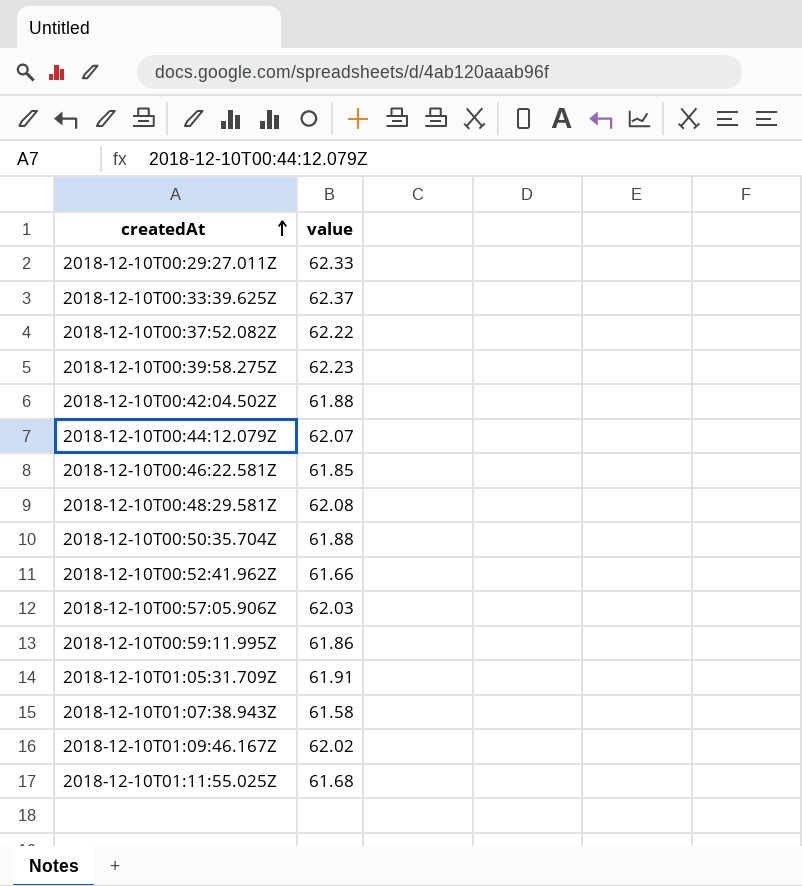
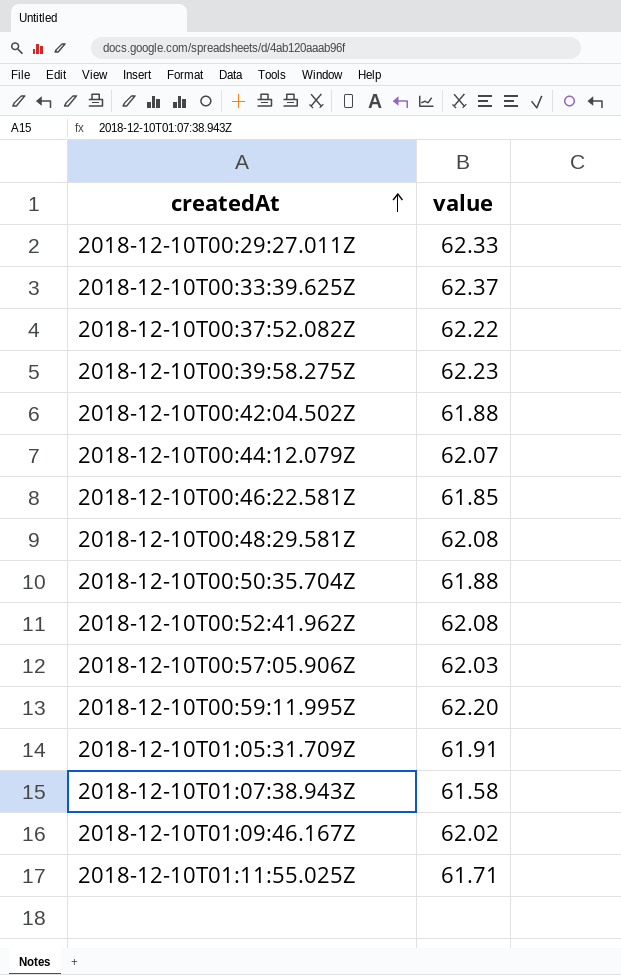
2018-12-10T00:52:41.962Z | value: 61.66 -> 62.08
2018-12-10T00:59:11.995Z | value: 61.86 -> 62.20
2018-12-10T01:11:55.025Z | value: 61.68 -> 61.71

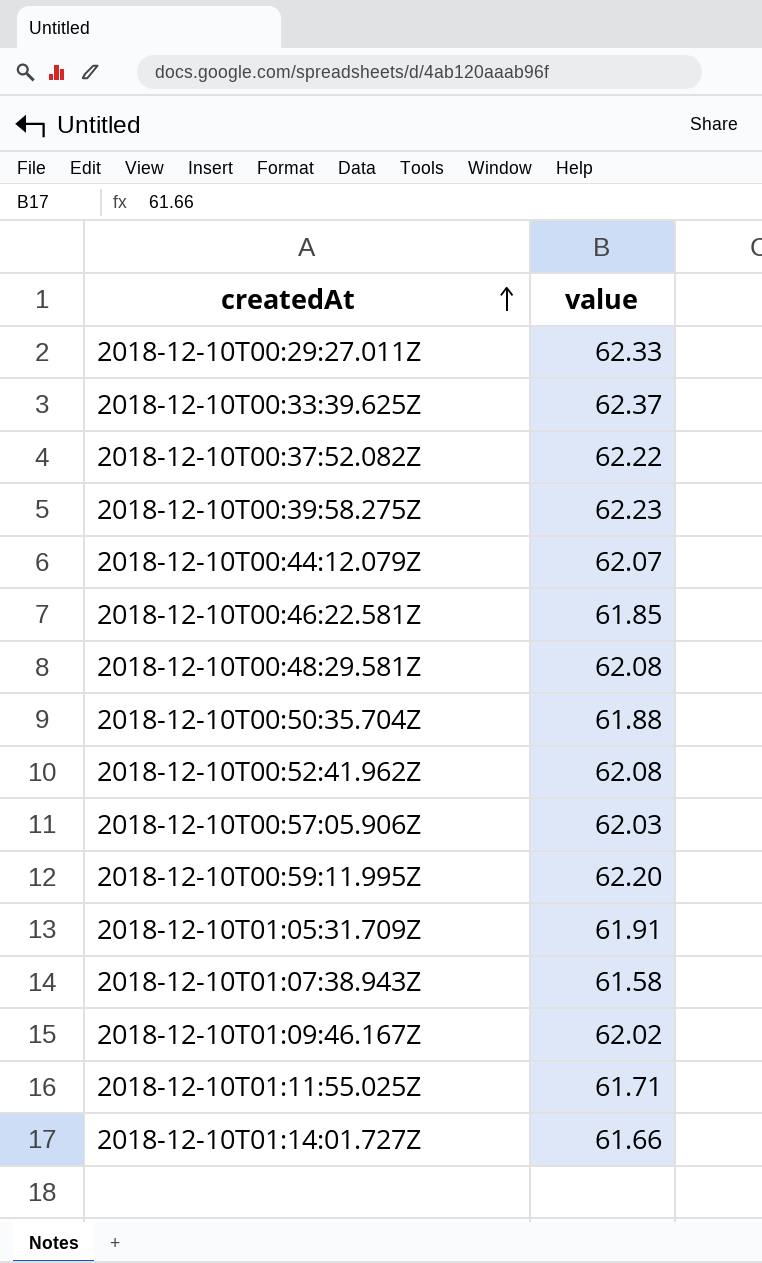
row 2018-12-10T00:42:04.502Z: 61.88 -> none
row 2018-12-10T01:14:01.727Z: none -> 61.66

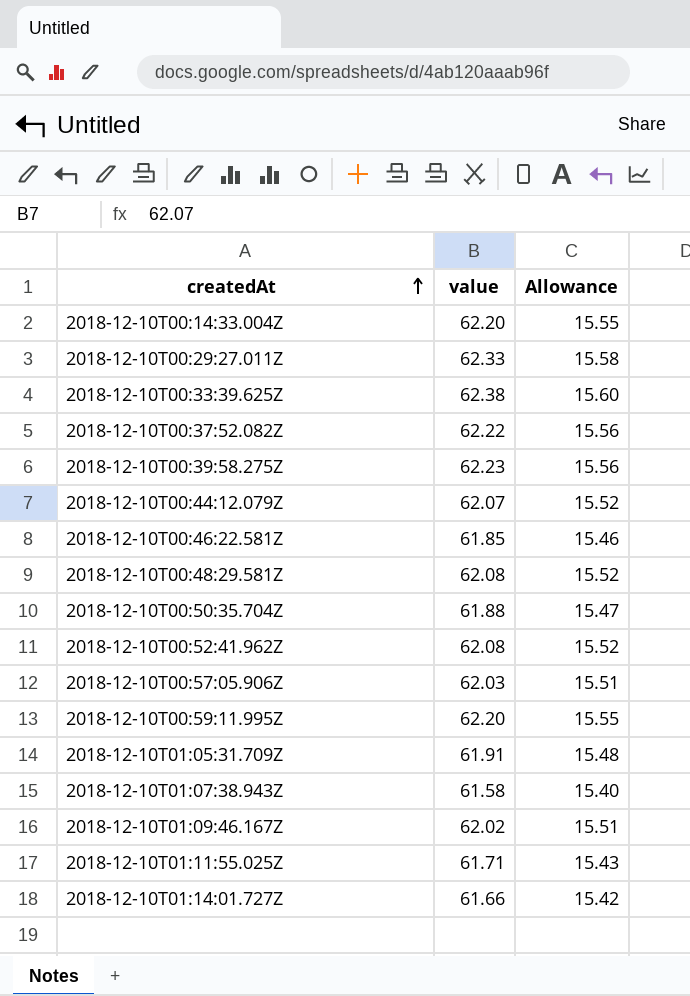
column Allowance | formula: none -> [value] * 0.25
row 2018-12-10T00:14:33.004Z: none -> 62.20 | 15.55
2018-12-10T00:33:39.625Z | value: 62.37 -> 62.38

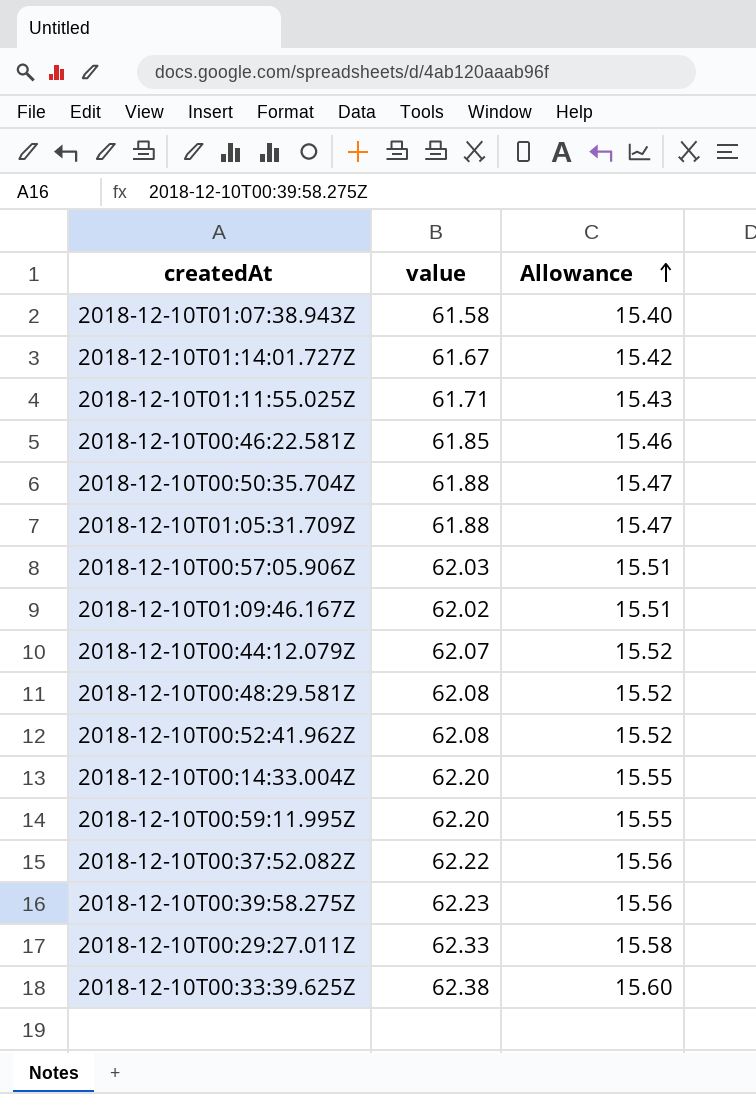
row order: createdAt ascending -> Allowance ascending
2018-12-10T01:14:01.727Z | value: 61.66 -> 61.67
2018-12-10T01:05:31.709Z | value: 61.91 -> 61.88
2018-12-10T01:05:31.709Z | Allowance: 15.48 -> 15.47

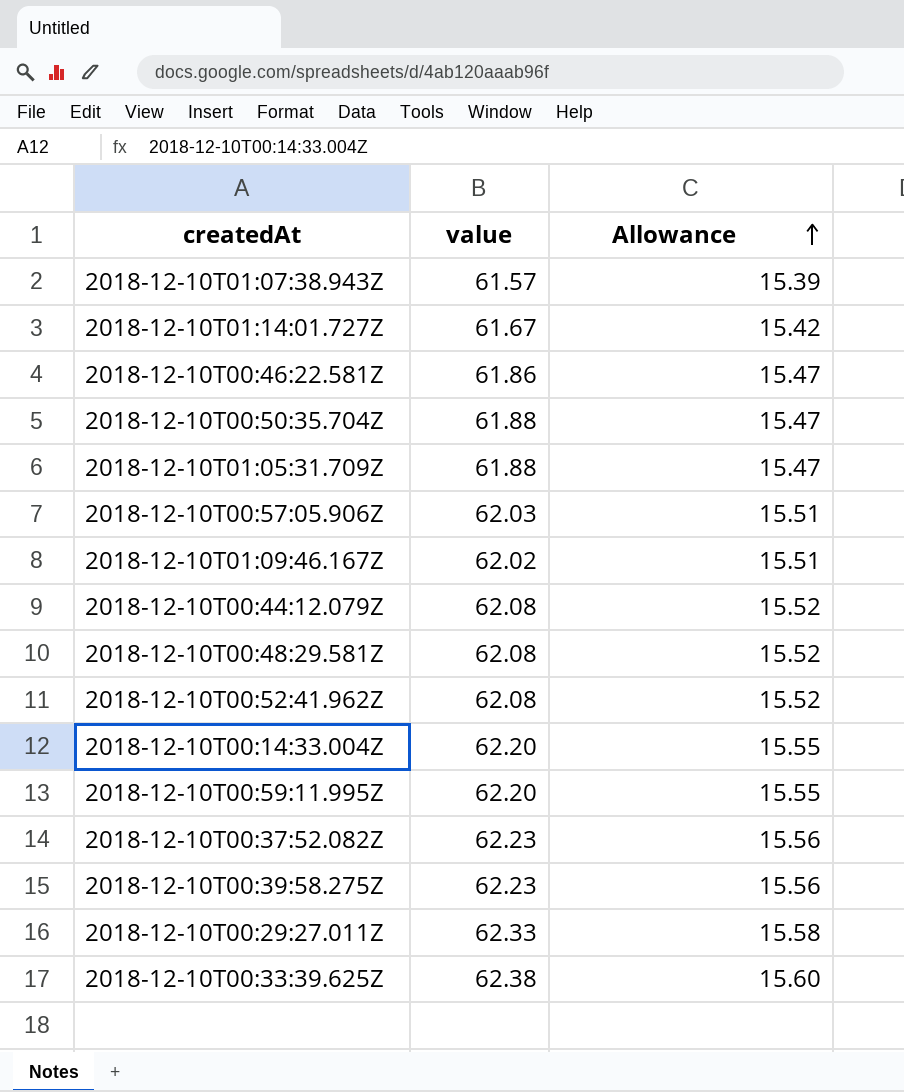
row 2018-12-10T01:11:55.025Z: 61.71 | 15.43 -> none
2018-12-10T01:07:38.943Z | value: 61.58 -> 61.57
2018-12-10T01:07:38.943Z | Allowance: 15.40 -> 15.39
2018-12-10T00:46:22.581Z | value: 61.85 -> 61.86
2018-12-10T00:46:22.581Z | Allowance: 15.46 -> 15.47
2018-12-10T00:44:12.079Z | value: 62.07 -> 62.08
2018-12-10T00:37:52.082Z | value: 62.22 -> 62.23

